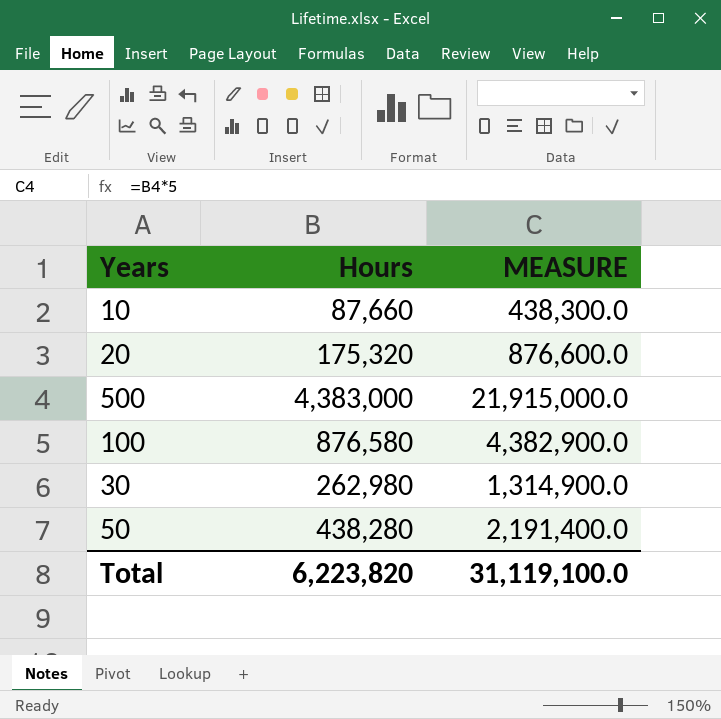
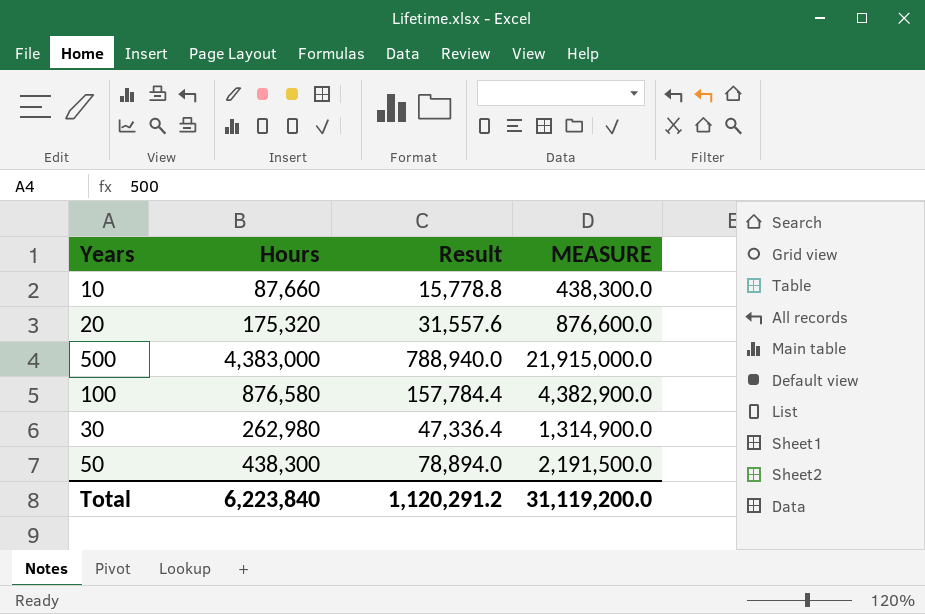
column Result | formula: none -> [Hours] * 0.18
50 | Hours: 438,280 -> 438,300
50 | MEASURE: 2,191,400.0 -> 2,191,500.0
Total | Hours: 6,223,820 -> 6,223,840
Total | MEASURE: 31,119,100.0 -> 31,119,200.0

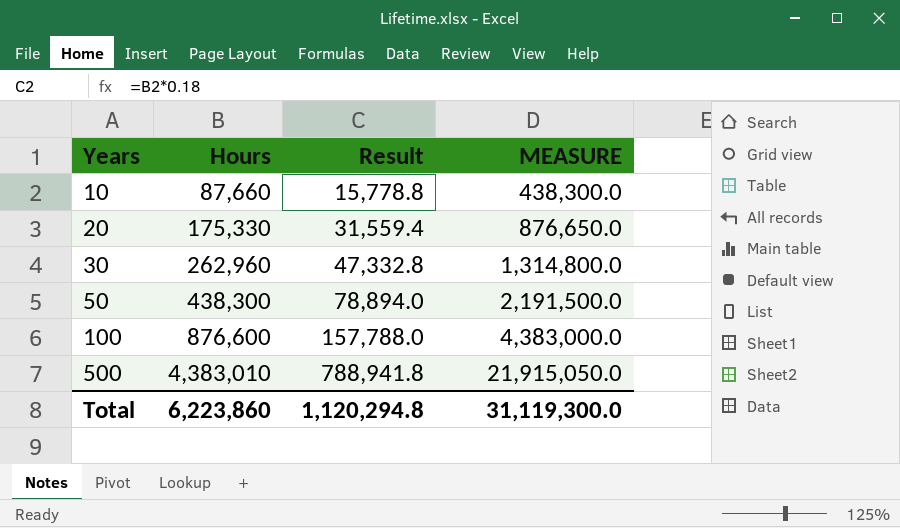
row order: none -> Years ascending
20 | Hours: 175,320 -> 175,330
20 | Result: 31,557.6 -> 31,559.4
20 | MEASURE: 876,600.0 -> 876,650.0
30 | Hours: 262,980 -> 262,960
30 | Result: 47,336.4 -> 47,332.8
30 | MEASURE: 1,314,900.0 -> 1,314,800.0
100 | Hours: 876,580 -> 876,600
100 | Result: 157,784.4 -> 157,788.0
100 | MEASURE: 4,382,900.0 -> 4,383,000.0
500 | Hours: 4,383,000 -> 4,383,010
500 | Result: 788,940.0 -> 788,941.8
500 | MEASURE: 21,915,000.0 -> 21,915,050.0
Total | Hours: 6,223,840 -> 6,223,860
Total | Result: 1,120,291.2 -> 1,120,294.8
Total | MEASURE: 31,119,200.0 -> 31,119,300.0

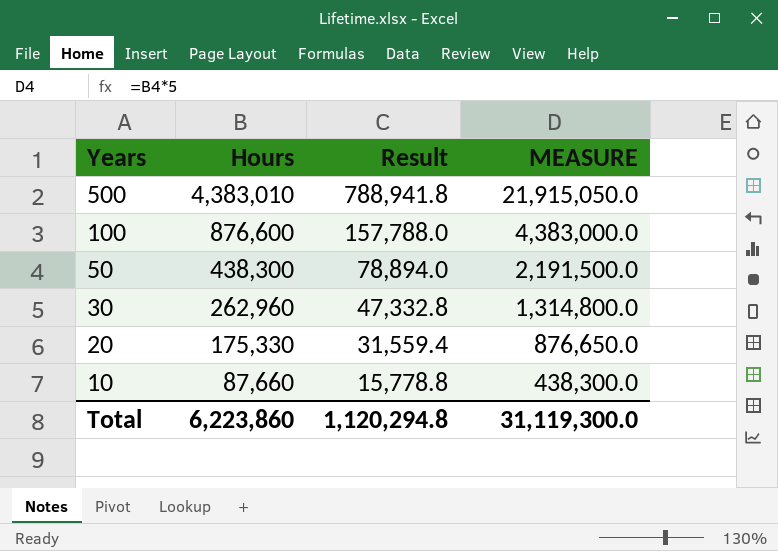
row order: Years ascending -> Years descending

